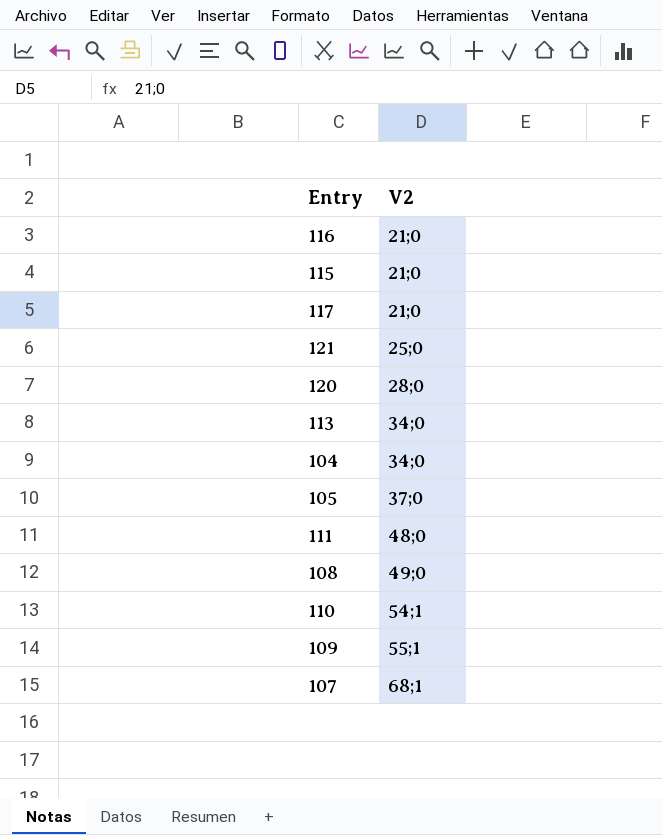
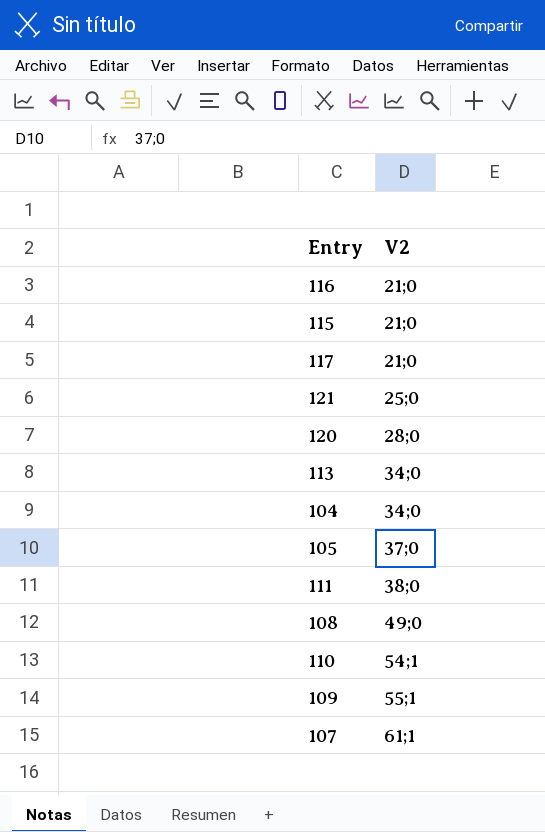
111 | V2: 48;0 -> 38;0
107 | V2: 68;1 -> 61;1

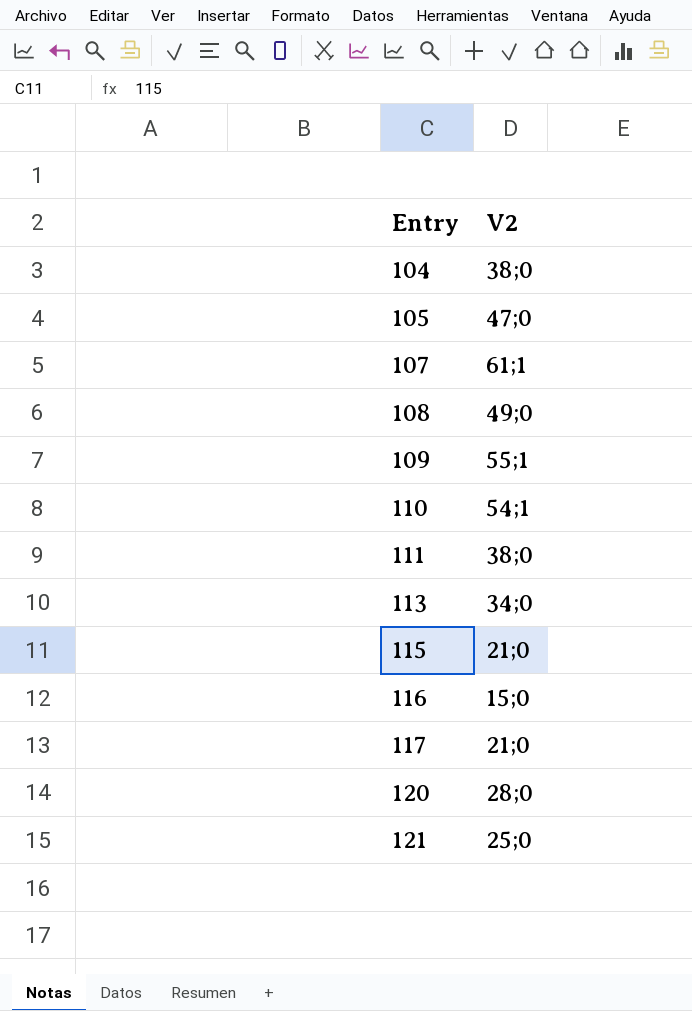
row order: V2 ascending -> Entry ascending
104 | V2: 34;0 -> 38;0
105 | V2: 37;0 -> 47;0
116 | V2: 21;0 -> 15;0

